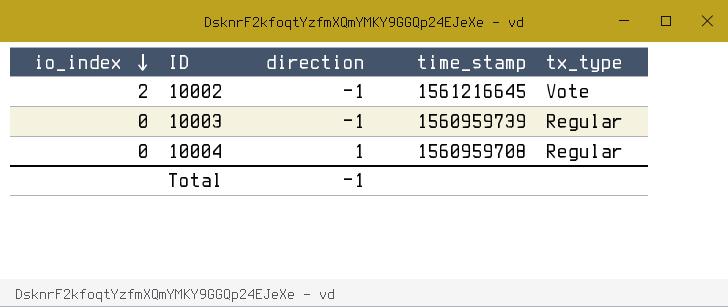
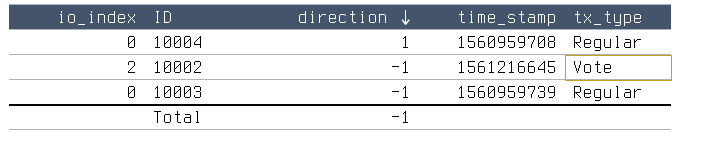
row order: io_index descending -> direction descending

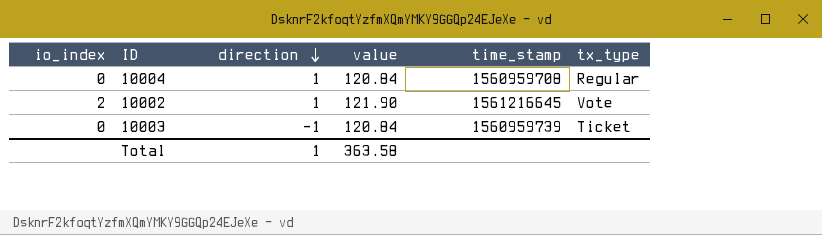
column value | position: none -> 4
10002 | direction: -1 -> 1
10003 | tx_type: Regular -> Ticket
Total | direction: -1 -> 1

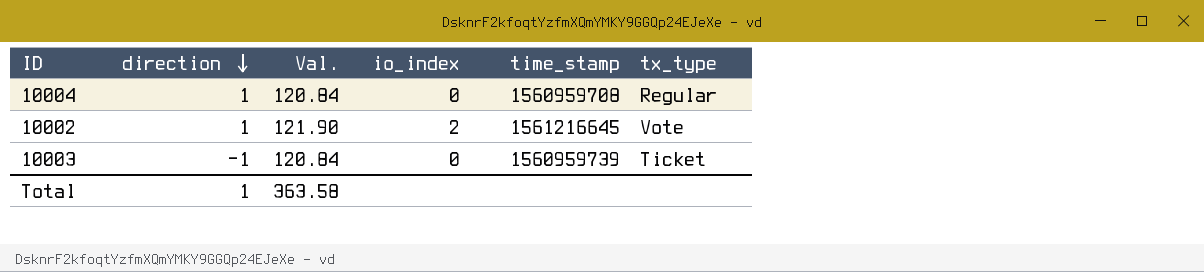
column name: value -> Val.
column io_index | position: 1 -> 4

